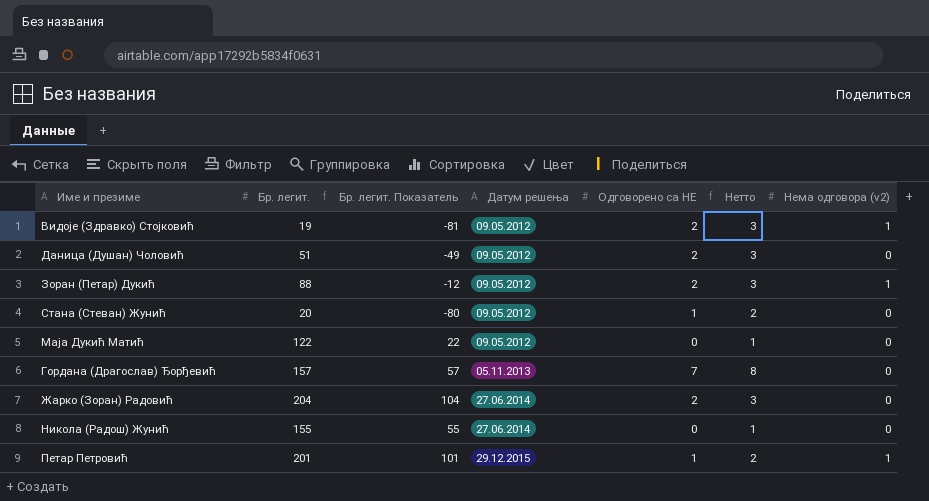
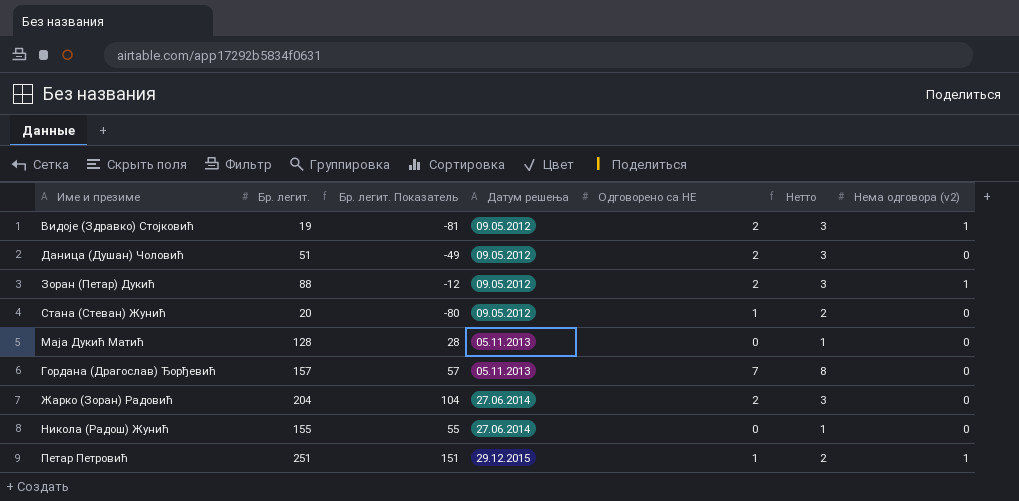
Маја Дукић Матић | Бр. легит.: 122 -> 128
Маја Дукић Матић | Бр. легит. Показатель: 22 -> 28
Маја Дукић Матић | Датум решења: 09.05.2012 -> 05.11.2013
Петар Петровић | Бр. легит.: 201 -> 251
Петар Петровић | Бр. легит. Показатель: 101 -> 151

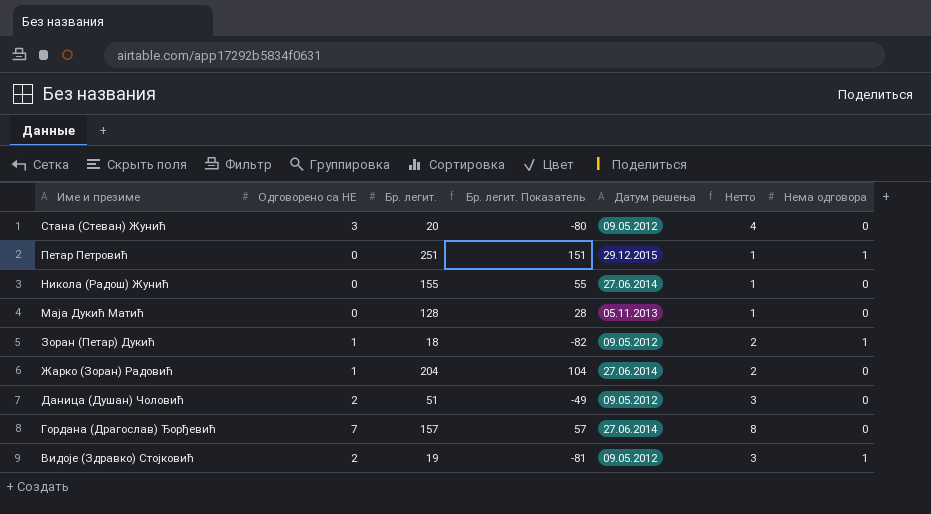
row order: Датум решења ascending -> Име и презиме descending
column Одговорено са НЕ | position: 5 -> 2
column name: Нема одговора (v2) -> Нема одговора
Стана (Стеван) Жунић | Одговорено са НЕ: 1 -> 3
Стана (Стеван) Жунић | Нетто: 2 -> 4
Петар Петровић | Одговорено са НЕ: 1 -> 0
Петар Петровић | Нетто: 2 -> 1
Зоран (Петар) Дукић | Одговорено са НЕ: 2 -> 1
Зоран (Петар) Дукић | Бр. легит.: 88 -> 18
Зоран (Петар) Дукић | Бр. легит. Показатель: -12 -> -82
Зоран (Петар) Дукић | Нетто: 3 -> 2
Жарко (Зоран) Радовић | Одговорено са НЕ: 2 -> 1
Жарко (Зоран) Радовић | Нетто: 3 -> 2
Гордана (Драгослав) Ђорђевић | Датум решења: 05.11.2013 -> 27.06.2014

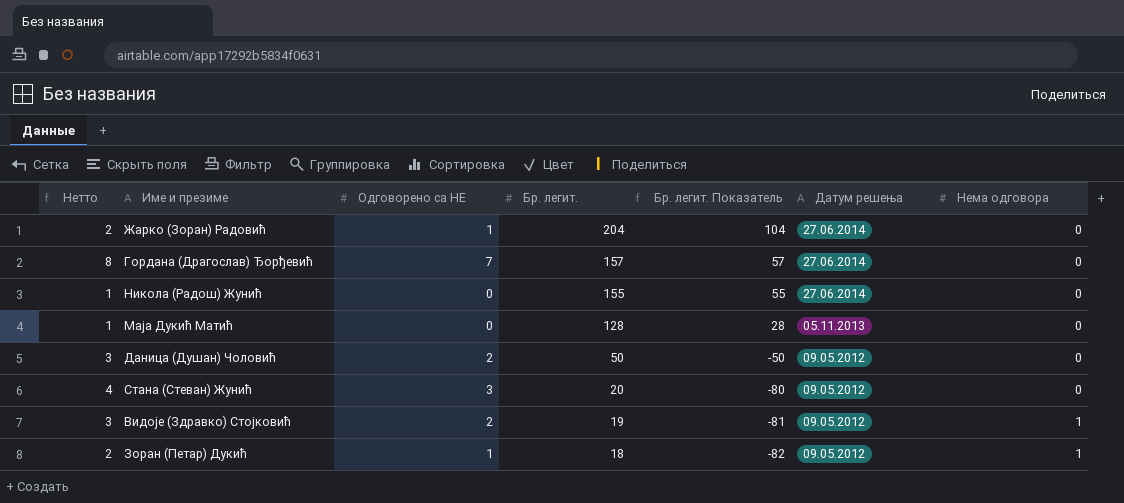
row order: Име и презиме descending -> Бр. легит. descending
column Нетто | position: 6 -> 1
row Петар Петровић: 0 | 251 | 151 | 29.12.2015 | 1 | 1 -> none
Даница (Душан) Чоловић | Бр. легит.: 51 -> 50
Даница (Душан) Чоловић | Бр. легит. Показатель: -49 -> -50

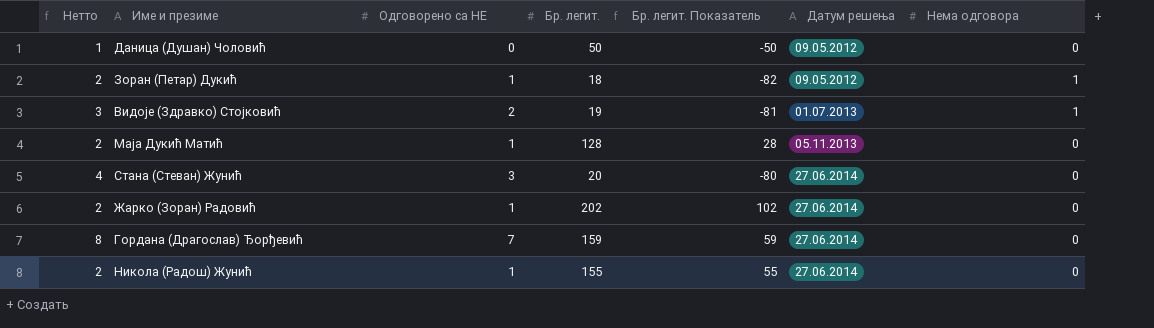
row order: Бр. легит. descending -> Датум решења ascending
Даница (Душан) Чоловић | Нетто: 3 -> 1
Даница (Душан) Чоловић | Одговорено са НЕ: 2 -> 0
Видоје (Здравко) Стојковић | Датум решења: 09.05.2012 -> 01.07.2013
Маја Дукић Матић | Нетто: 1 -> 2
Маја Дукић Матић | Одговорено са НЕ: 0 -> 1
Стана (Стеван) Жунић | Датум решења: 09.05.2012 -> 27.06.2014
Жарко (Зоран) Радовић | Бр. легит.: 204 -> 202
Жарко (Зоран) Радовић | Бр. легит. Показатель: 104 -> 102
Гордана (Драгослав) Ђорђевић | Бр. легит.: 157 -> 159
Гордана (Драгослав) Ђорђевић | Бр. легит. Показатель: 57 -> 59
Никола (Радош) Жунић | Нетто: 1 -> 2
Никола (Радош) Жунић | Одговорено са НЕ: 0 -> 1

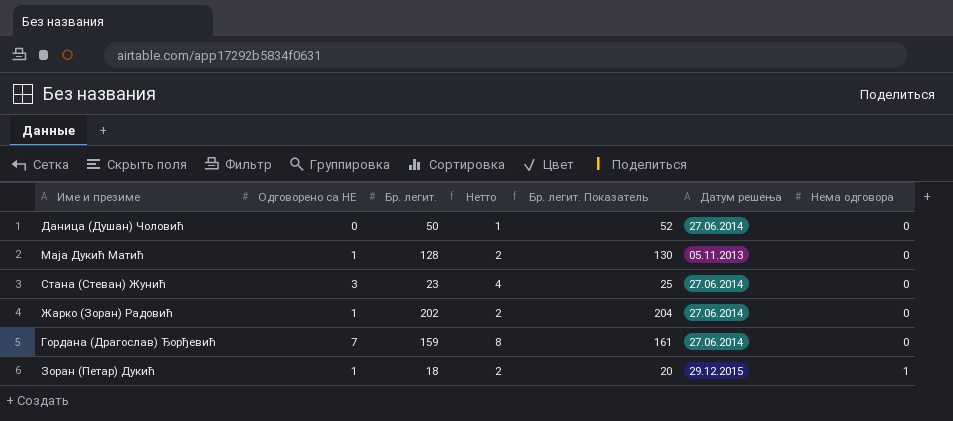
row order: Датум решења ascending -> Нема одговора ascending
column Нетто | position: 1 -> 4
column Бр. легит. Показатель | formula: [Бр. легит.] - 100 -> [Бр. легит.] + 2
row Видоје (Здравко) Стојковић: 3 | 2 | 19 | -81 | 01.07.2013 | 1 -> none
row Никола (Радош) Жунић: 2 | 1 | 155 | 55 | 27.06.2014 | 0 -> none
Даница (Душан) Чоловић | Датум решења: 09.05.2012 -> 27.06.2014
Стана (Стеван) Жунић | Бр. легит.: 20 -> 23
Зоран (Петар) Дукић | Датум решења: 09.05.2012 -> 29.12.2015

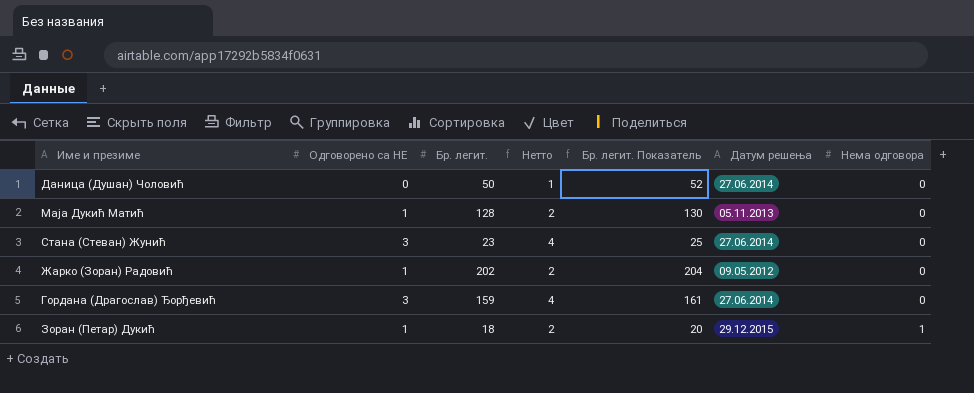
Жарко (Зоран) Радовић | Датум решења: 27.06.2014 -> 09.05.2012
Гордана (Драгослав) Ђорђевић | Одговорено са НЕ: 7 -> 3
Гордана (Драгослав) Ђорђевић | Нетто: 8 -> 4

